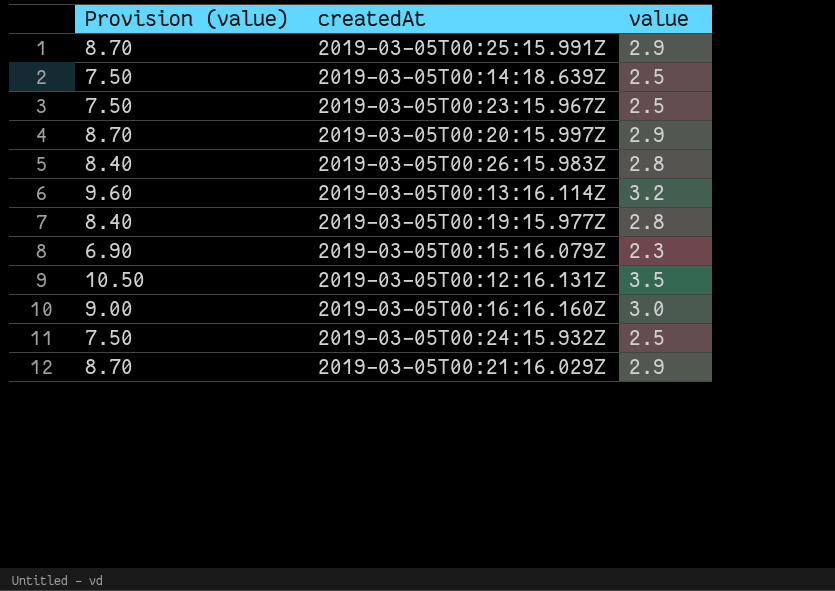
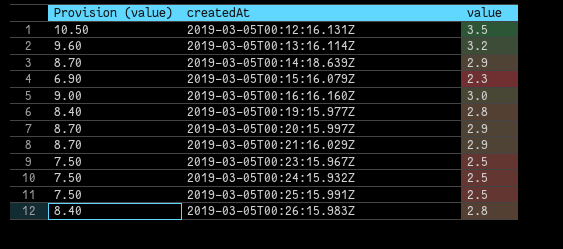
row order: none -> createdAt ascending
2019-03-05T00:14:18.639Z | Provision (value): 7.50 -> 8.70
2019-03-05T00:14:18.639Z | value: 2.5 -> 2.9
2019-03-05T00:25:15.991Z | Provision (value): 8.70 -> 7.50
2019-03-05T00:25:15.991Z | value: 2.9 -> 2.5

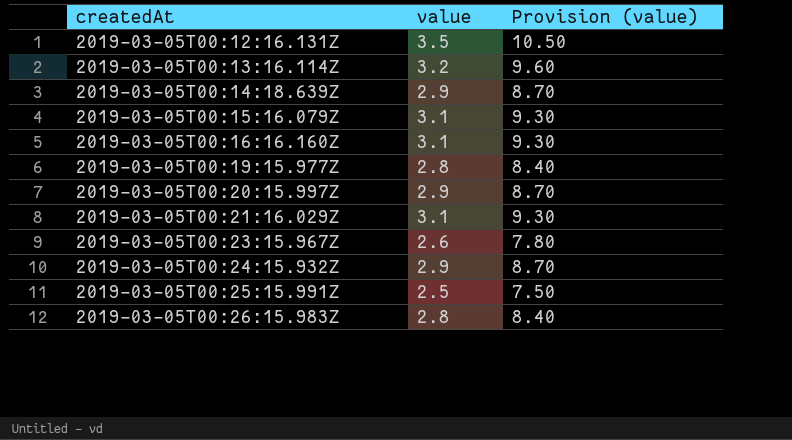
column Provision (value) | position: 1 -> 3
2019-03-05T00:15:16.079Z | value: 2.3 -> 3.1
2019-03-05T00:15:16.079Z | Provision (value): 6.90 -> 9.30
2019-03-05T00:16:16.160Z | value: 3.0 -> 3.1
2019-03-05T00:16:16.160Z | Provision (value): 9.00 -> 9.30
2019-03-05T00:21:16.029Z | value: 2.9 -> 3.1
2019-03-05T00:21:16.029Z | Provision (value): 8.70 -> 9.30
2019-03-05T00:23:15.967Z | value: 2.5 -> 2.6
2019-03-05T00:23:15.967Z | Provision (value): 7.50 -> 7.80
2019-03-05T00:24:15.932Z | value: 2.5 -> 2.9
2019-03-05T00:24:15.932Z | Provision (value): 7.50 -> 8.70

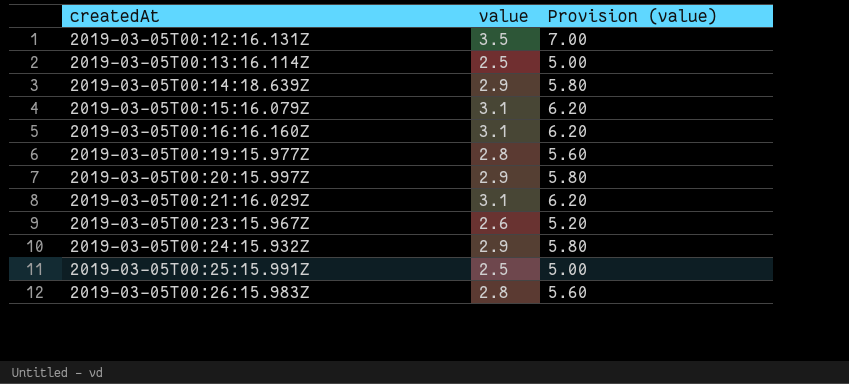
column Provision (value) | formula: [value] * 3 -> [value] * 2
2019-03-05T00:13:16.114Z | value: 3.2 -> 2.5

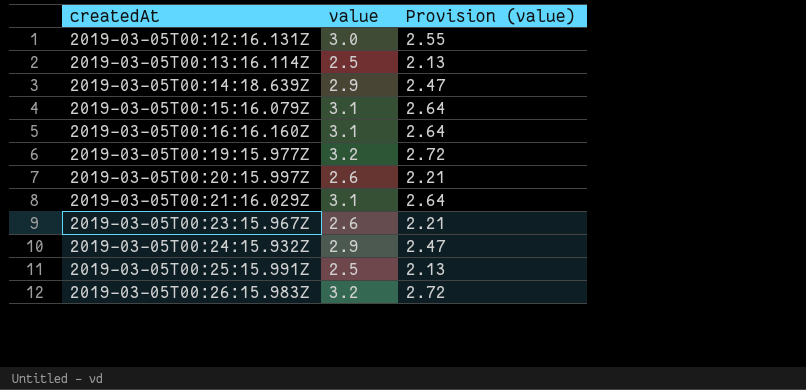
column Provision (value) | formula: [value] * 2 -> [value] * 0.85
2019-03-05T00:12:16.131Z | value: 3.5 -> 3.0
2019-03-05T00:19:15.977Z | value: 2.8 -> 3.2
2019-03-05T00:20:15.997Z | value: 2.9 -> 2.6
2019-03-05T00:26:15.983Z | value: 2.8 -> 3.2

